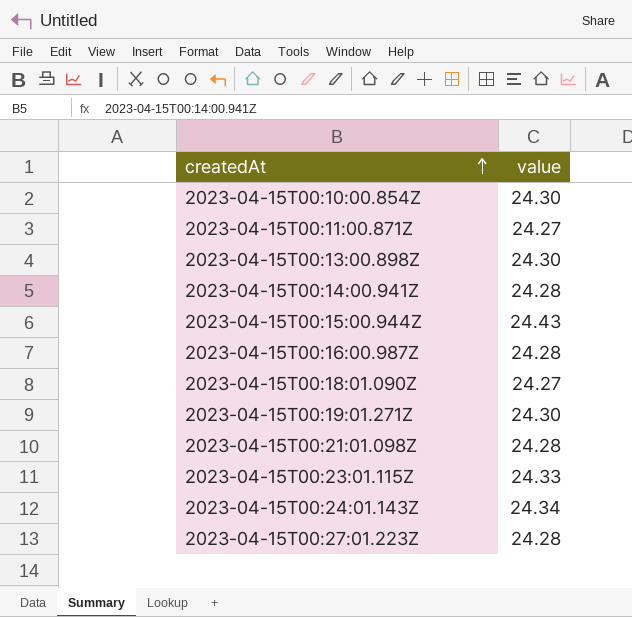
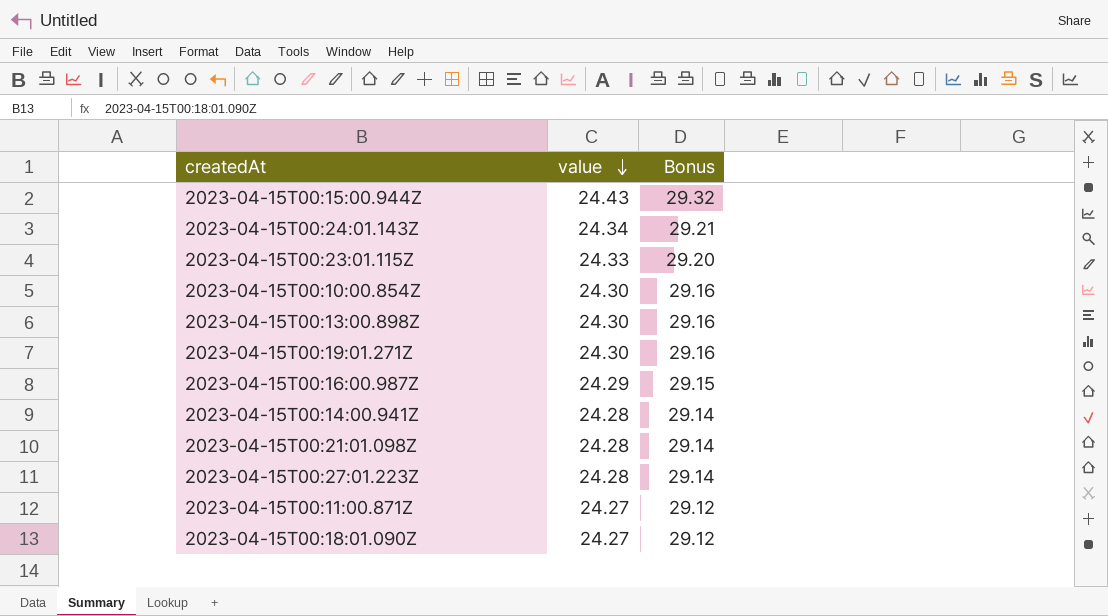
row order: createdAt ascending -> value descending
column Bonus | formula: none -> [value] * 1.2
2023-04-15T00:16:00.987Z | value: 24.28 -> 24.29

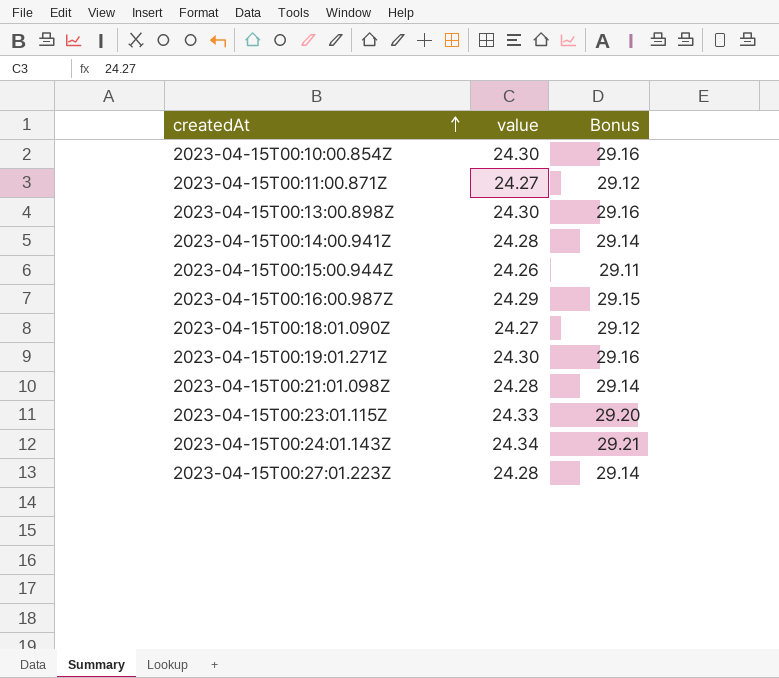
row order: value descending -> createdAt ascending
2023-04-15T00:15:00.944Z | value: 24.43 -> 24.26
2023-04-15T00:15:00.944Z | Bonus: 29.32 -> 29.11

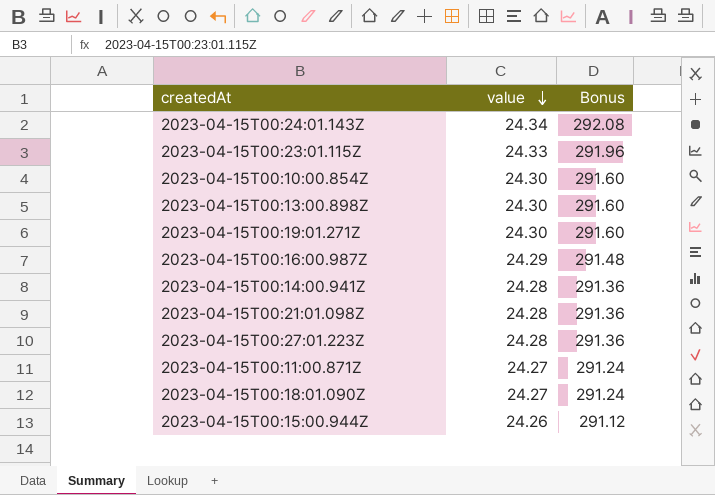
row order: createdAt ascending -> value descending
column Bonus | formula: [value] * 1.2 -> [value] * 12

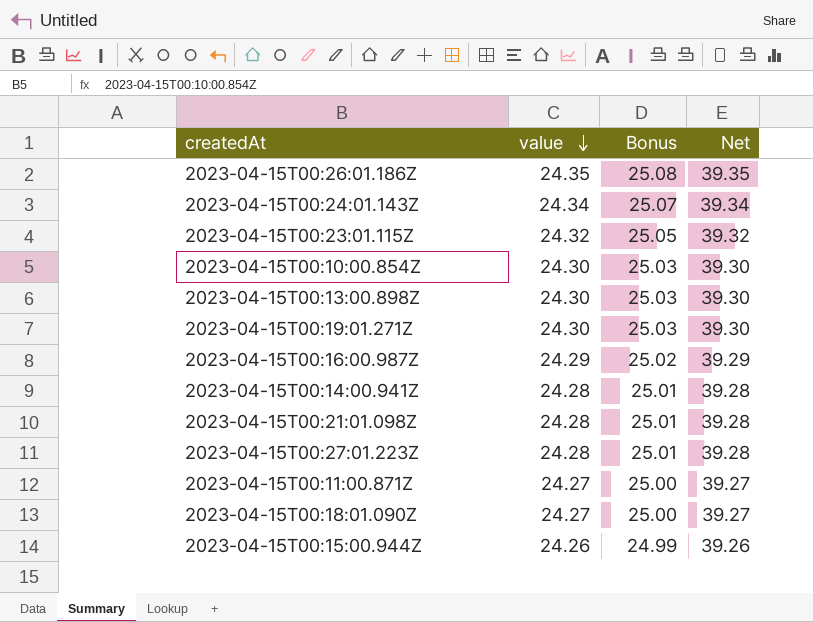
column Bonus | formula: [value] * 12 -> [value] * 1.03
column Net | formula: none -> [value] + 15
row 2023-04-15T00:26:01.186Z: none -> 24.35 | 25.08 | 39.35
2023-04-15T00:23:01.115Z | value: 24.33 -> 24.32

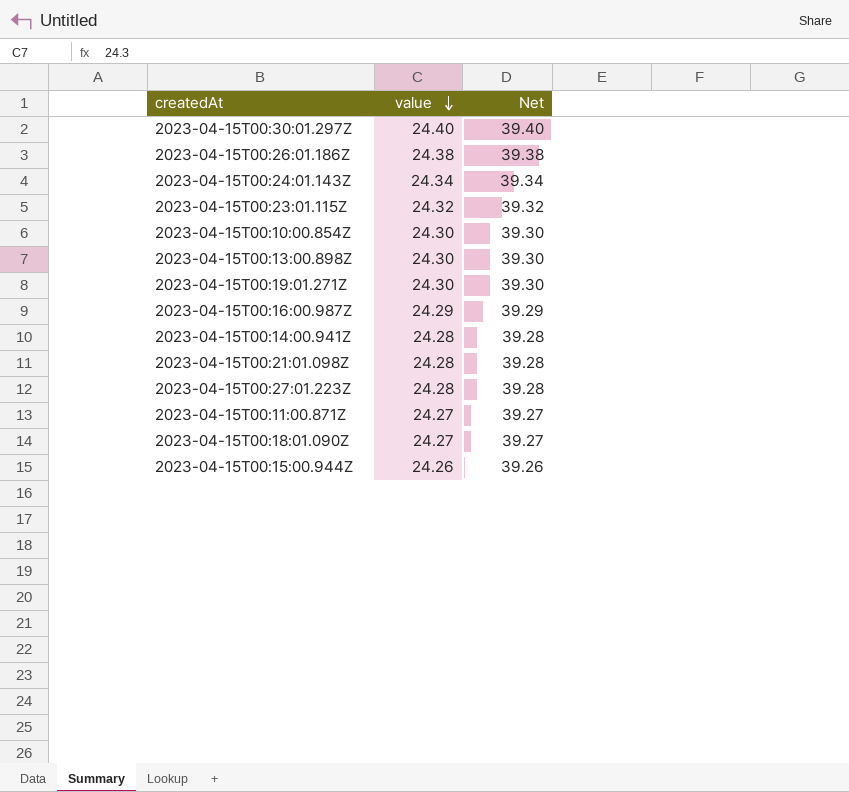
column Bonus | formula: [value] * 1.03 -> none
row 2023-04-15T00:30:01.297Z: none -> 24.40 | 39.40
2023-04-15T00:26:01.186Z | value: 24.35 -> 24.38
2023-04-15T00:26:01.186Z | Net: 39.35 -> 39.38

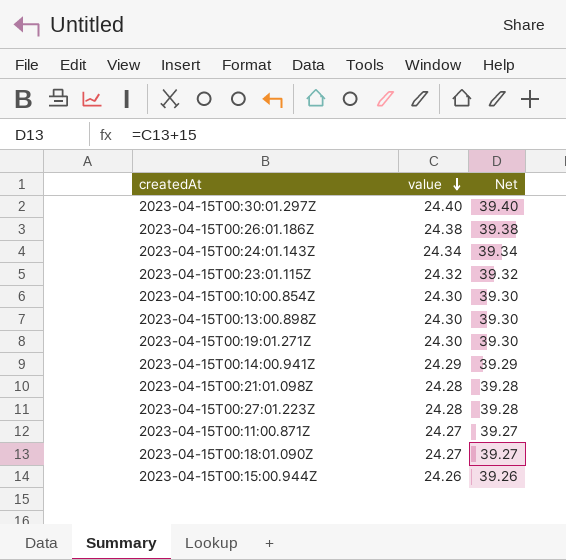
row 2023-04-15T00:16:00.987Z: 24.29 | 39.29 -> none
2023-04-15T00:14:00.941Z | value: 24.28 -> 24.29
2023-04-15T00:14:00.941Z | Net: 39.28 -> 39.29

